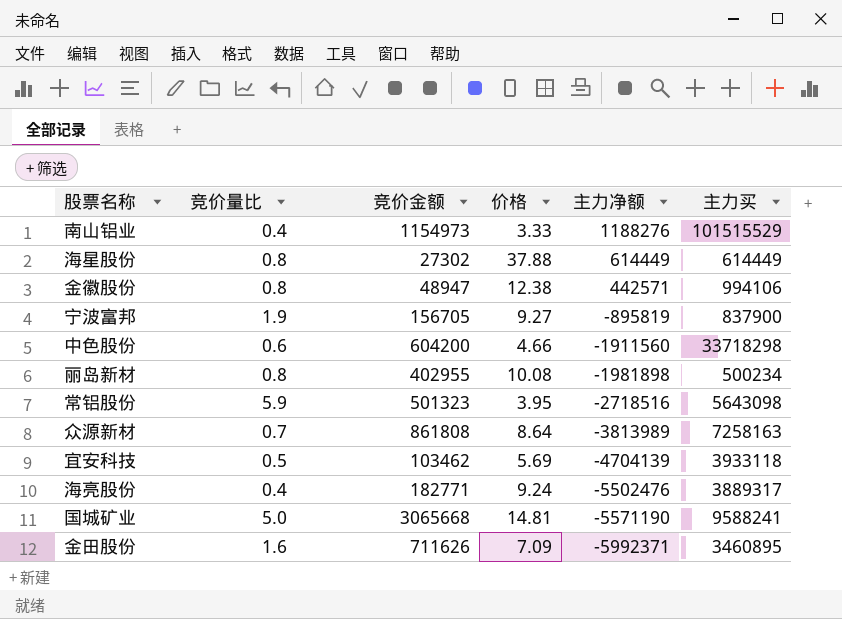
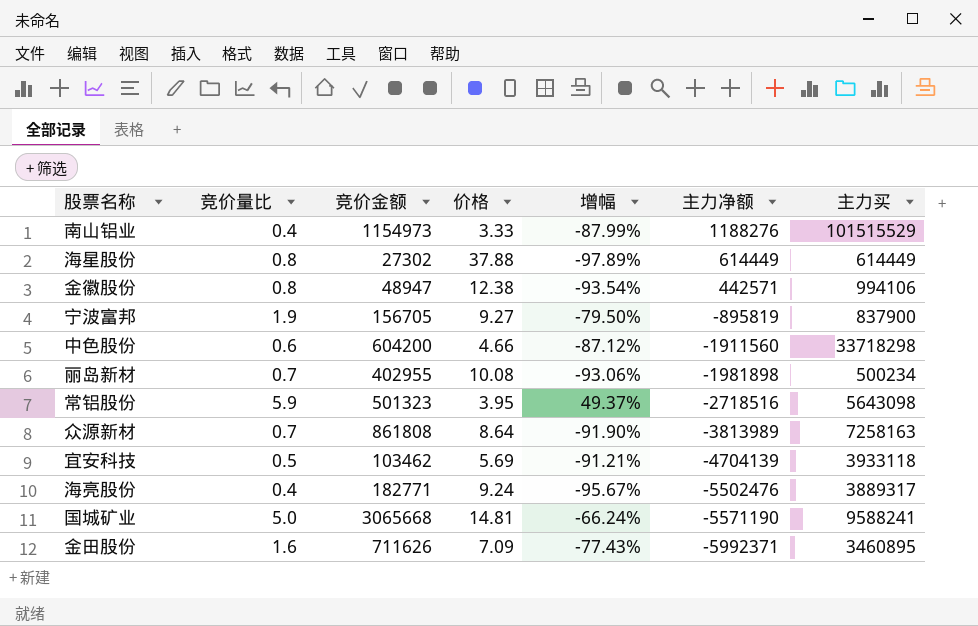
column 增幅 | formula: none -> ([竞价量比] - [价格]) / [价格]
丽岛新材 | 竞价量比: 0.8 -> 0.7

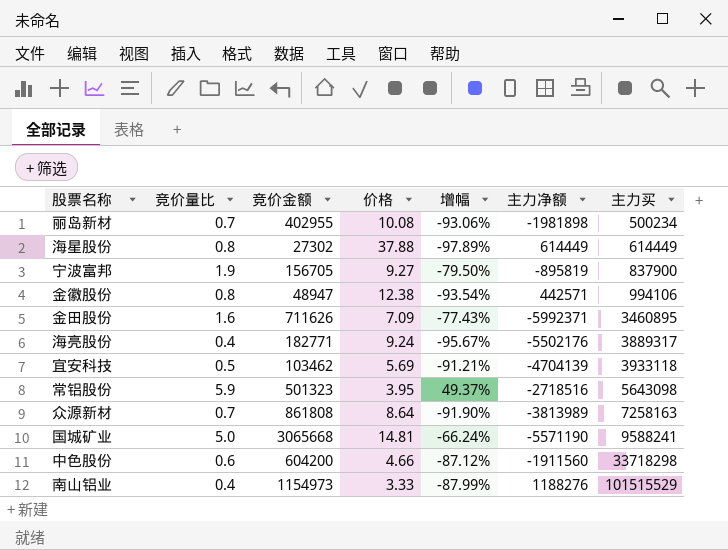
row order: 主力净额 descending -> 主力买 ascending
海亮股份 | 主力净额: -5502476 -> -5502176

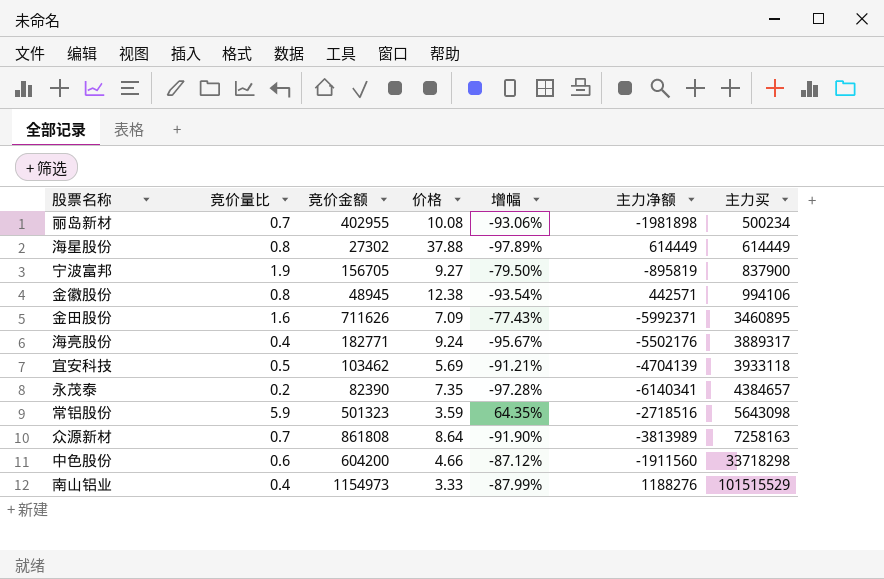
row 国城矿业: 5.0 | 3065668 | 14.81 | -66.24% | -5571190 | 9588241 -> none
金徽股份 | 竞价金额: 48947 -> 48945
row 永茂泰: none -> 0.2 | 82390 | 7.35 | -97.28% | -6140341 | 4384657
常铝股份 | 价格: 3.95 -> 3.59
常铝股份 | 增幅: 49.37% -> 64.35%

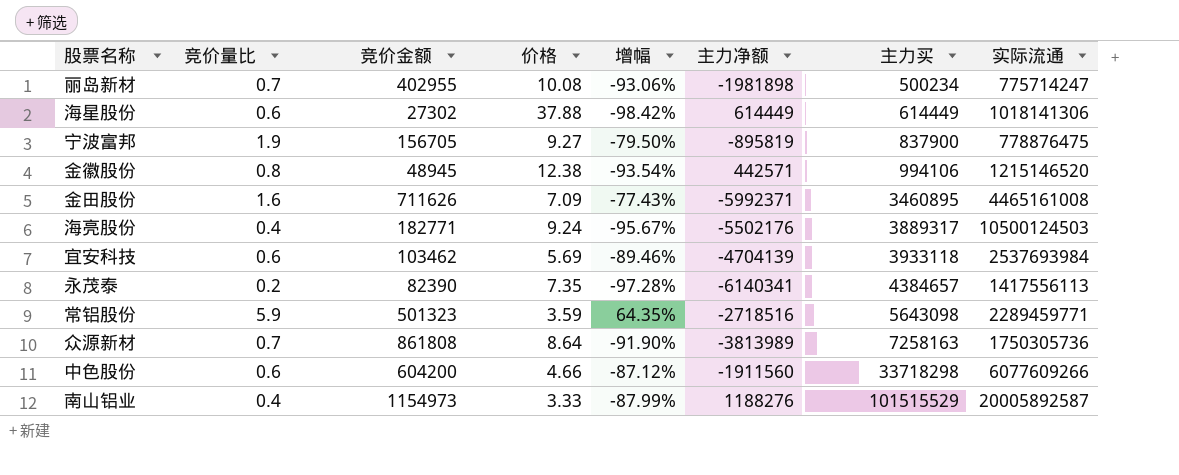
column 实际流通 | position: none -> 8
海星股份 | 竞价量比: 0.8 -> 0.6
海星股份 | 增幅: -97.89% -> -98.42%
宜安科技 | 竞价量比: 0.5 -> 0.6
宜安科技 | 增幅: -91.21% -> -89.46%

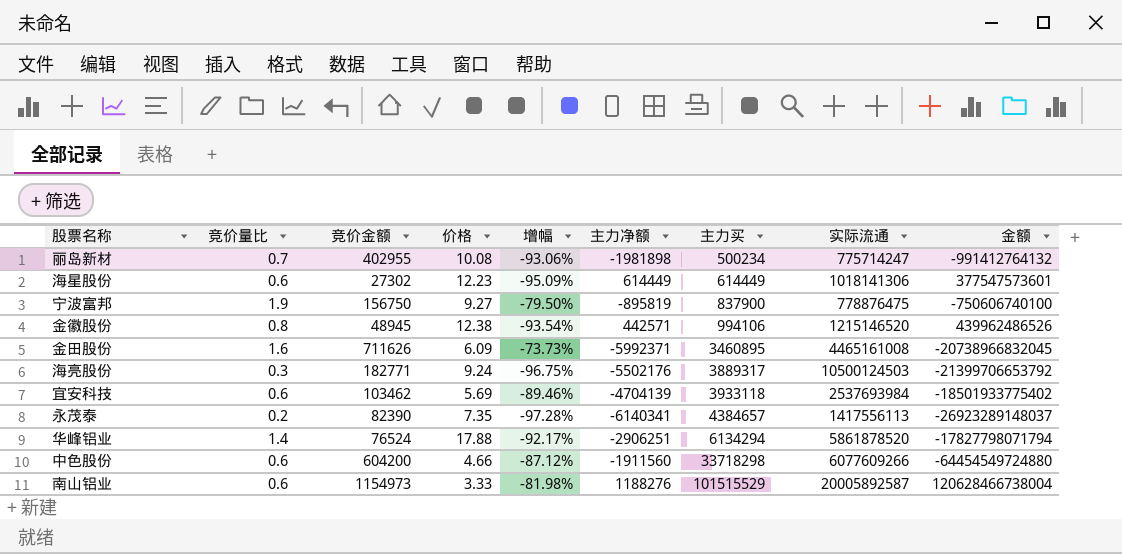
column 金额 | formula: none -> [主力净额] * [主力买]
row 常铝股份: 5.9 | 501323 | 3.59 | 64.35% | -2718516 | 5643098 | 2289459771 -> none
row 众源新材: 0.7 | 861808 | 8.64 | -91.90% | -3813989 | 7258163 | 1750305736 -> none
海星股份 | 价格: 37.88 -> 12.23
海星股份 | 增幅: -98.42% -> -95.09%
宁波富邦 | 竞价金额: 156705 -> 156750
金田股份 | 价格: 7.09 -> 6.09
金田股份 | 增幅: -77.43% -> -73.73%
海亮股份 | 竞价量比: 0.4 -> 0.3
海亮股份 | 增幅: -95.67% -> -96.75%
row 华峰铝业: none -> 1.4 | 76524 | 17.88 | -92.17% | -2906251 | 6134294 | 5861878520 | -17827798071794
南山铝业 | 竞价量比: 0.4 -> 0.6
南山铝业 | 增幅: -87.99% -> -81.98%

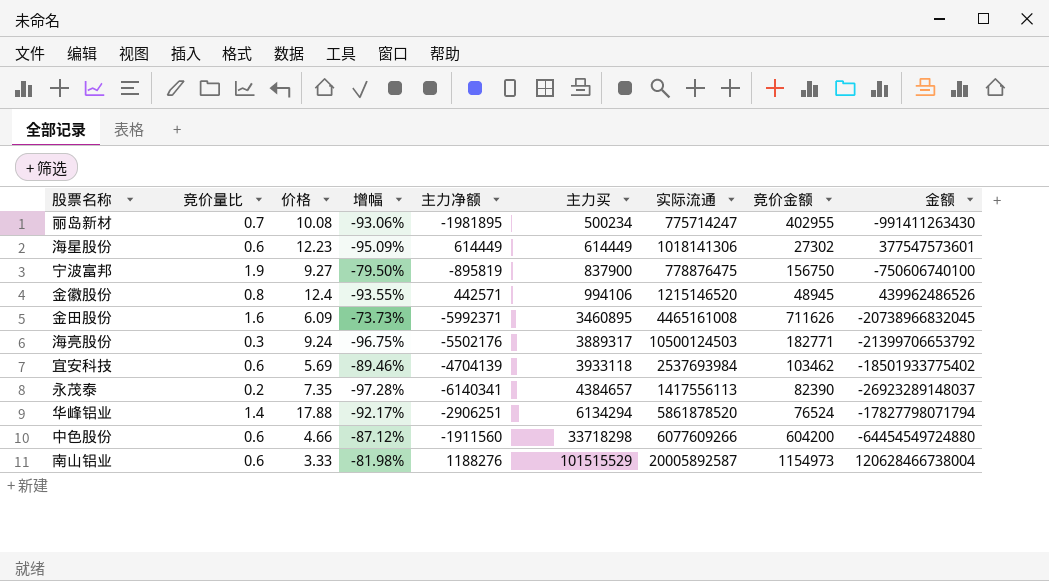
column 竞价金额 | position: 3 -> 8
丽岛新材 | 主力净额: -1981898 -> -1981895
丽岛新材 | 金额: -991412764132 -> -991411263430
金徽股份 | 价格: 12.38 -> 12.4
金徽股份 | 增幅: -93.54% -> -93.55%

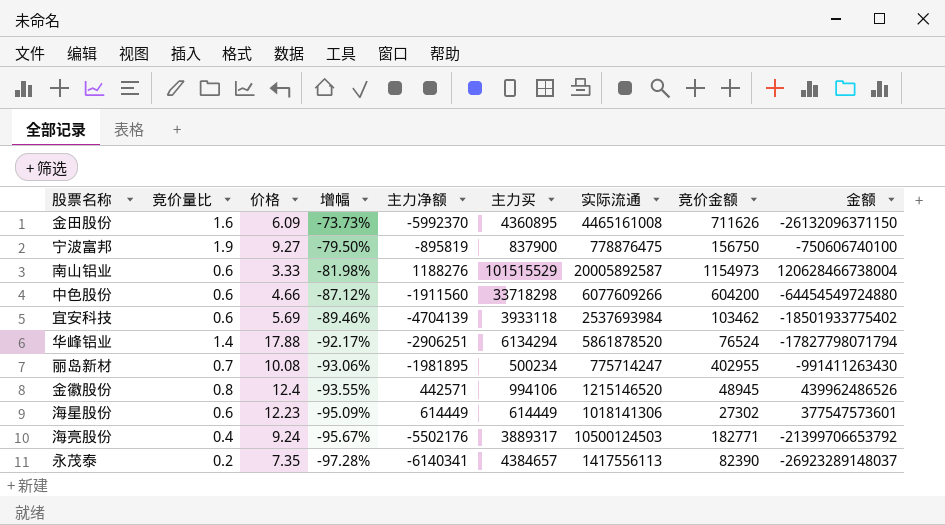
row order: 主力买 ascending -> 增幅 descending
金田股份 | 主力净额: -5992371 -> -5992370
金田股份 | 主力买: 3460895 -> 4360895
金田股份 | 金额: -20738966832045 -> -26132096371150
海亮股份 | 竞价量比: 0.3 -> 0.4
海亮股份 | 增幅: -96.75% -> -95.67%

